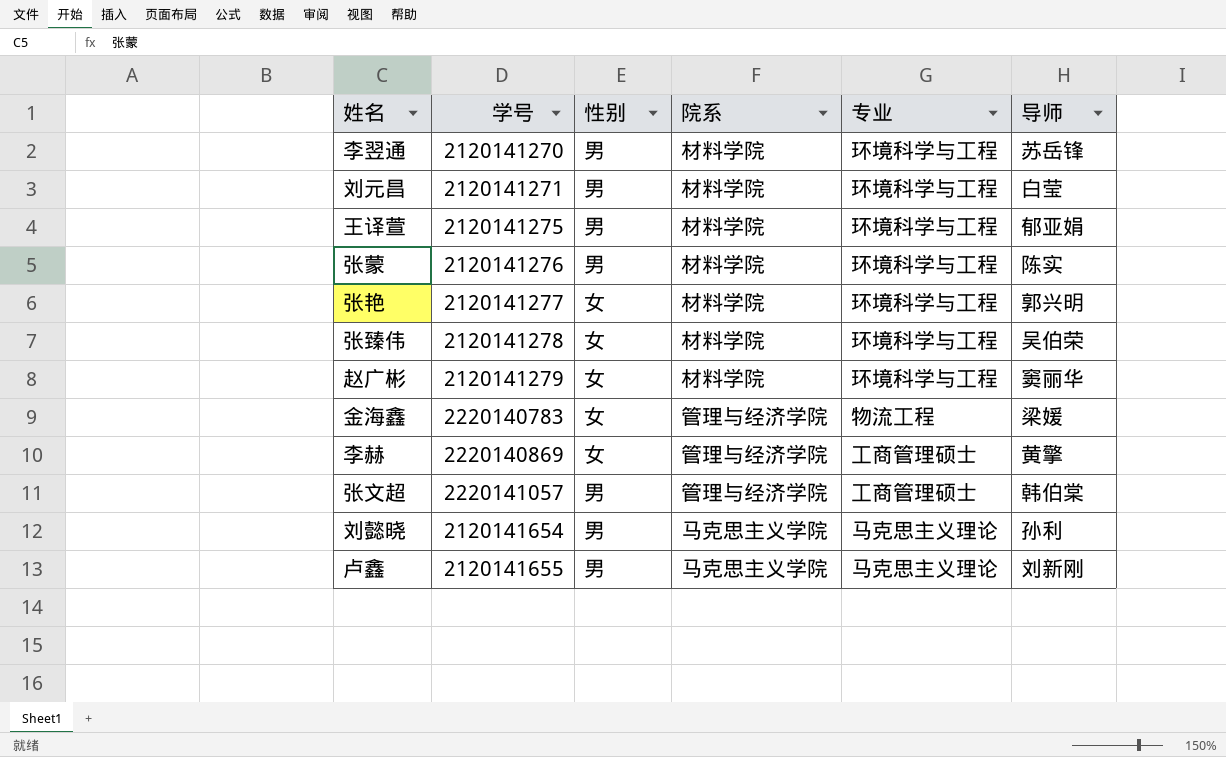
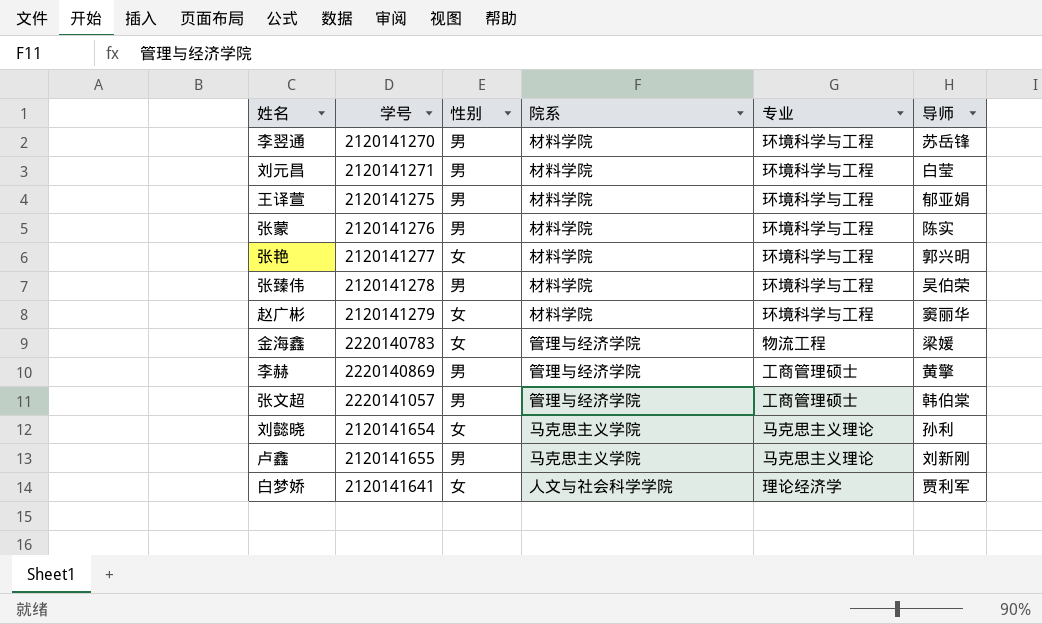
张臻伟 | 性别: 女 -> 男
李赫 | 性别: 女 -> 男
刘懿晓 | 性别: 男 -> 女
row 白梦娇: none -> 2120141641 | 女 | 人文与社会科学学院 | 理论经济学 | 贾利军

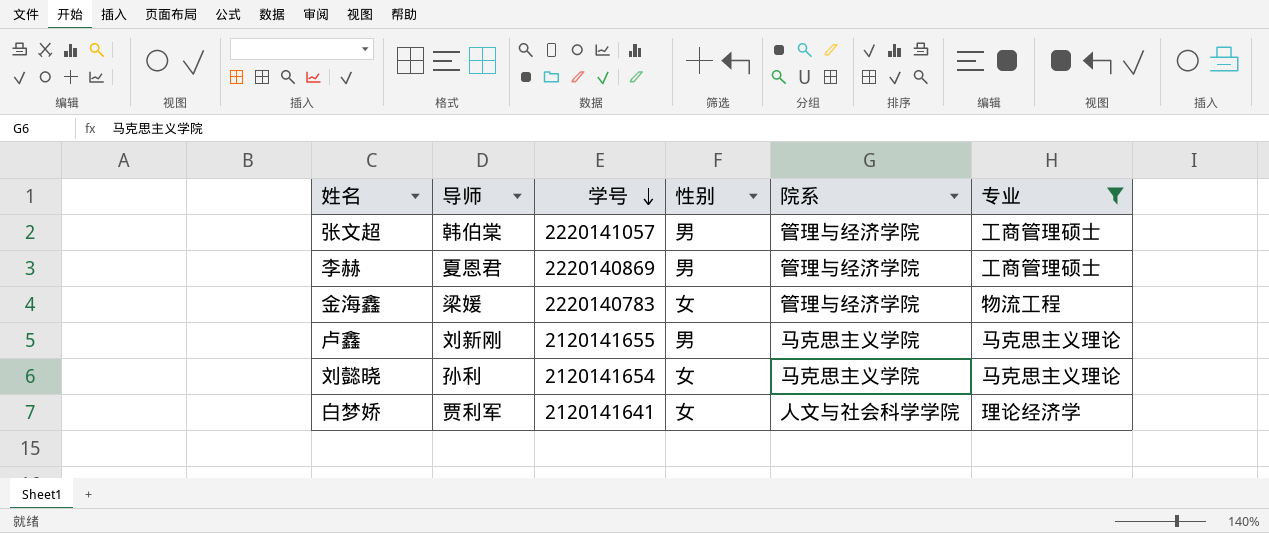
filter: none -> 专业 != 环境科学与工程
row order: none -> 学号 descending
column 导师 | position: 6 -> 2
李赫 | 导师: 黄擎 -> 夏恩君

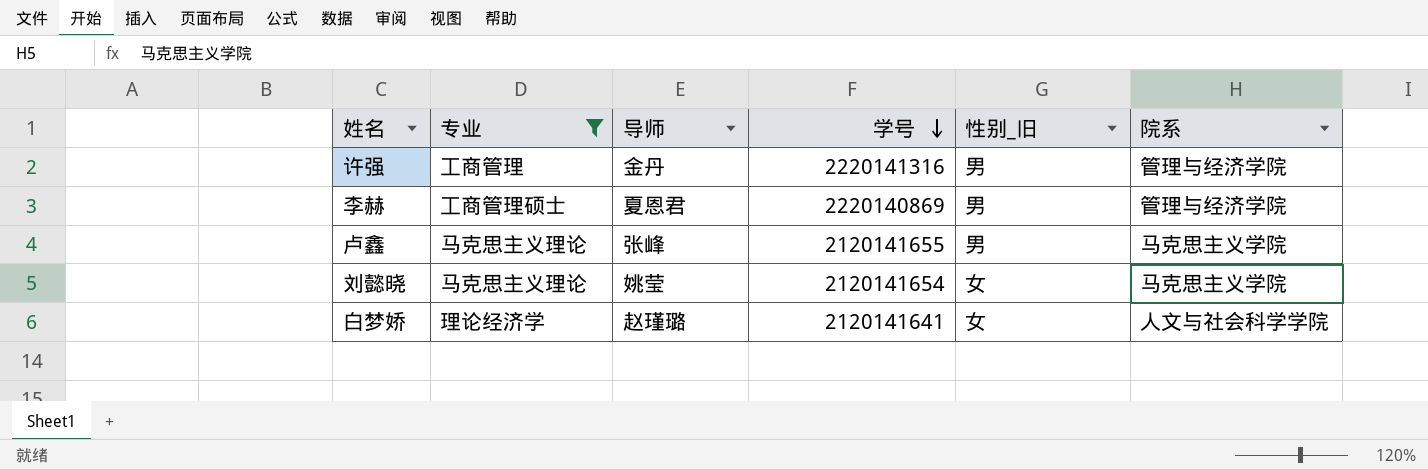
column 专业 | position: 6 -> 2
column name: 性别 -> 性别_旧
row 张文超: 韩伯棠 | 2220141057 | 男 | 管理与经济学院 | 工商管理硕士 -> none
row 金海鑫: 梁媛 | 2220140783 | 女 | 管理与经济学院 | 物流工程 -> none
row 许强: none -> 工商管理 | 金丹 | 2220141316 | 男 | 管理与经济学院
卢鑫 | 导师: 刘新刚 -> 张峰
刘懿晓 | 导师: 孙利 -> 姚莹
白梦娇 | 导师: 贾利军 -> 赵瑾璐

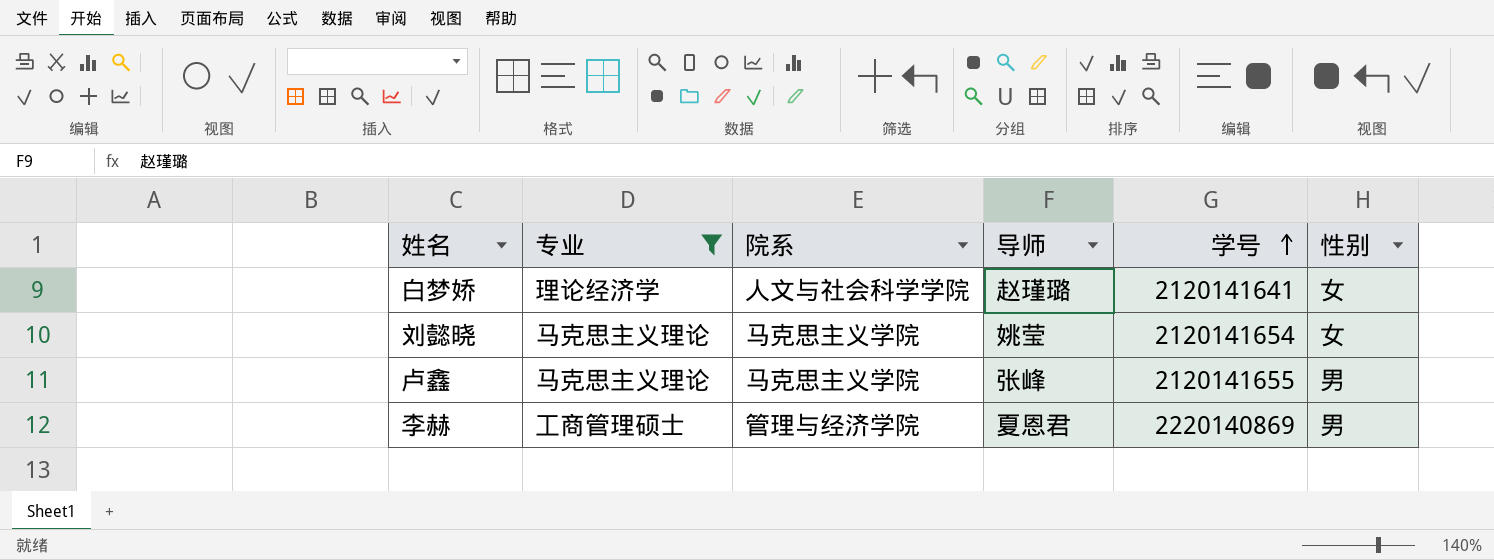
row order: 学号 descending -> 学号 ascending
column 院系 | position: 6 -> 3
column name: 性别_旧 -> 性别
row 许强: 工商管理 | 金丹 | 2220141316 | 男 | 管理与经济学院 -> none

